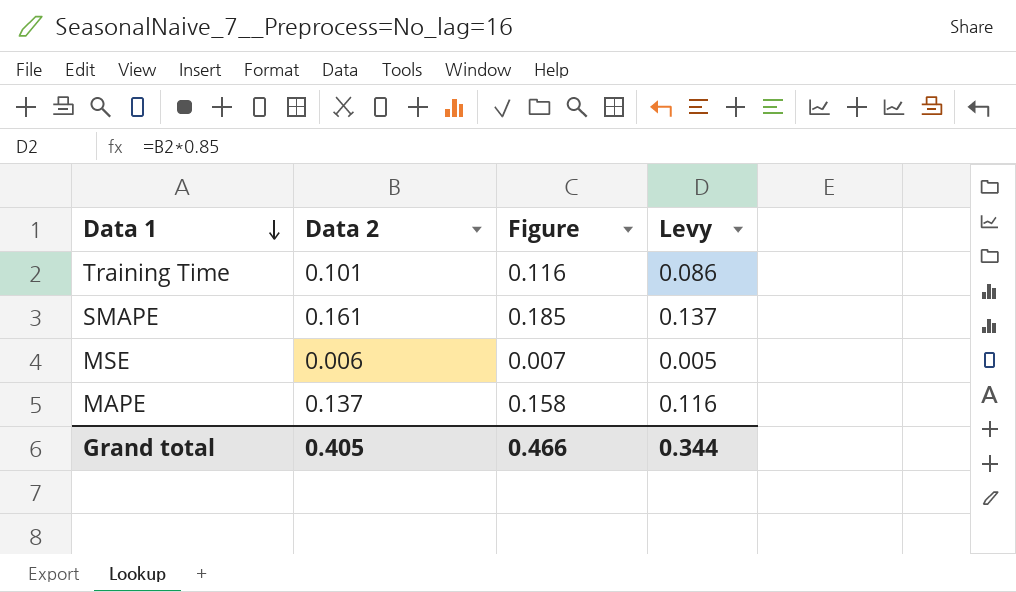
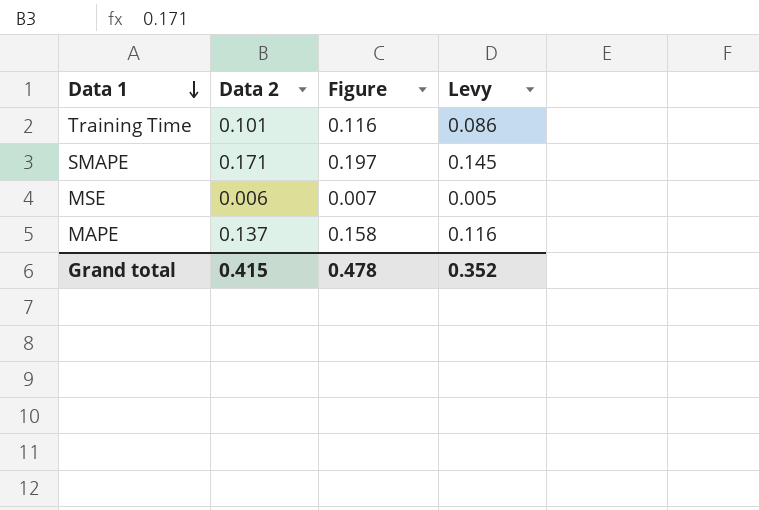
SMAPE | Data 2: 0.161 -> 0.171
SMAPE | Figure: 0.185 -> 0.197
SMAPE | Levy: 0.137 -> 0.145
Grand total | Data 2: 0.405 -> 0.415
Grand total | Figure: 0.466 -> 0.478
Grand total | Levy: 0.344 -> 0.352

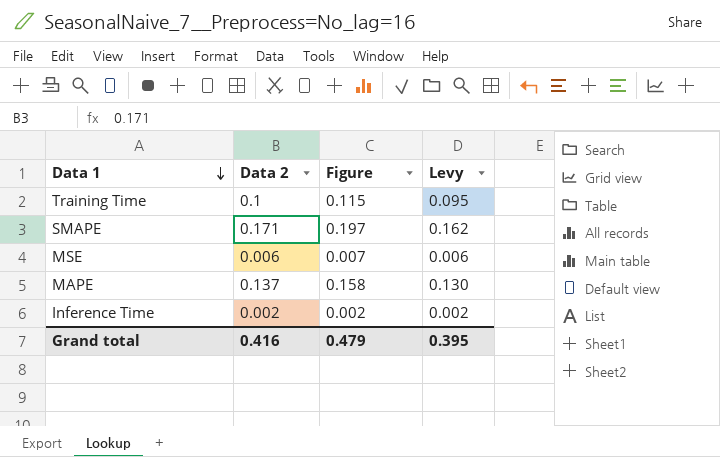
column Levy | formula: [Data 2] * 0.85 -> [Data 2] * 0.95
Training Time | Data 2: 0.101 -> 0.1
Training Time | Figure: 0.116 -> 0.115
row Inference Time: none -> 0.002 | 0.002 | 0.002
Grand total | Data 2: 0.415 -> 0.416
Grand total | Figure: 0.478 -> 0.479
Grand total | Levy: 0.352 -> 0.395

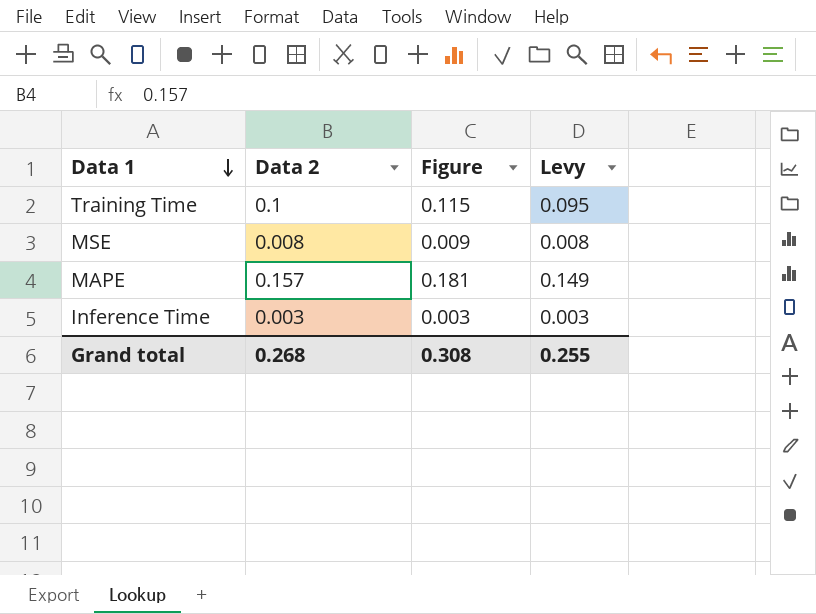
row SMAPE: 0.171 | 0.197 | 0.162 -> none
MSE | Data 2: 0.006 -> 0.008
MSE | Figure: 0.007 -> 0.009
MSE | Levy: 0.006 -> 0.008
MAPE | Data 2: 0.137 -> 0.157
MAPE | Figure: 0.158 -> 0.181
MAPE | Levy: 0.130 -> 0.149
Inference Time | Data 2: 0.002 -> 0.003
Inference Time | Figure: 0.002 -> 0.003
Inference Time | Levy: 0.002 -> 0.003
Grand total | Data 2: 0.416 -> 0.268
Grand total | Figure: 0.479 -> 0.308
Grand total | Levy: 0.395 -> 0.255

